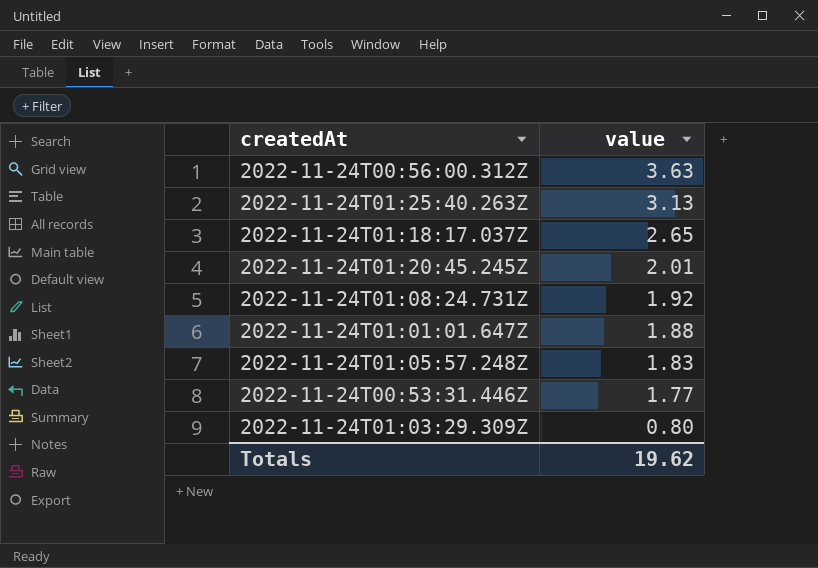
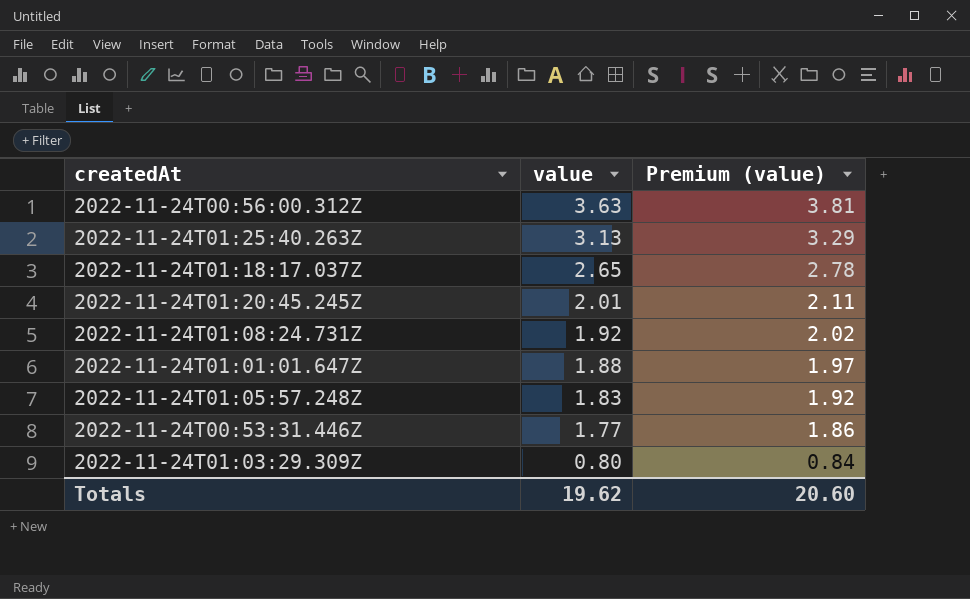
column Premium (value) | formula: none -> [value] * 1.05

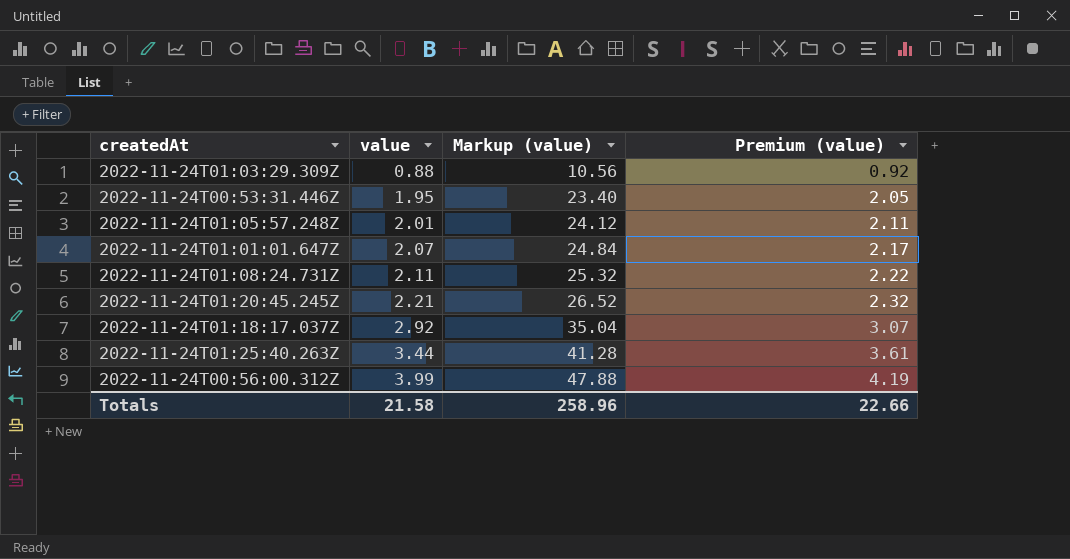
row order: value descending -> value ascending
column Markup (value) | formula: none -> [value] * 12
2022-11-24T01:03:29.309Z | value: 0.80 -> 0.88
2022-11-24T01:03:29.309Z | Premium (value): 0.84 -> 0.92
2022-11-24T00:53:31.446Z | value: 1.77 -> 1.95
2022-11-24T00:53:31.446Z | Premium (value): 1.86 -> 2.05
2022-11-24T01:05:57.248Z | value: 1.83 -> 2.01
2022-11-24T01:05:57.248Z | Premium (value): 1.92 -> 2.11
2022-11-24T01:01:01.647Z | value: 1.88 -> 2.07
2022-11-24T01:01:01.647Z | Premium (value): 1.97 -> 2.17
2022-11-24T01:08:24.731Z | value: 1.92 -> 2.11
2022-11-24T01:08:24.731Z | Premium (value): 2.02 -> 2.22
2022-11-24T01:20:45.245Z | value: 2.01 -> 2.21
2022-11-24T01:20:45.245Z | Premium (value): 2.11 -> 2.32
2022-11-24T01:18:17.037Z | value: 2.65 -> 2.92
2022-11-24T01:18:17.037Z | Premium (value): 2.78 -> 3.07
2022-11-24T01:25:40.263Z | value: 3.13 -> 3.44
2022-11-24T01:25:40.263Z | Premium (value): 3.29 -> 3.61
2022-11-24T00:56:00.312Z | value: 3.63 -> 3.99
2022-11-24T00:56:00.312Z | Premium (value): 3.81 -> 4.19
Totals | value: 19.62 -> 21.58
Totals | Premium (value): 20.60 -> 22.66

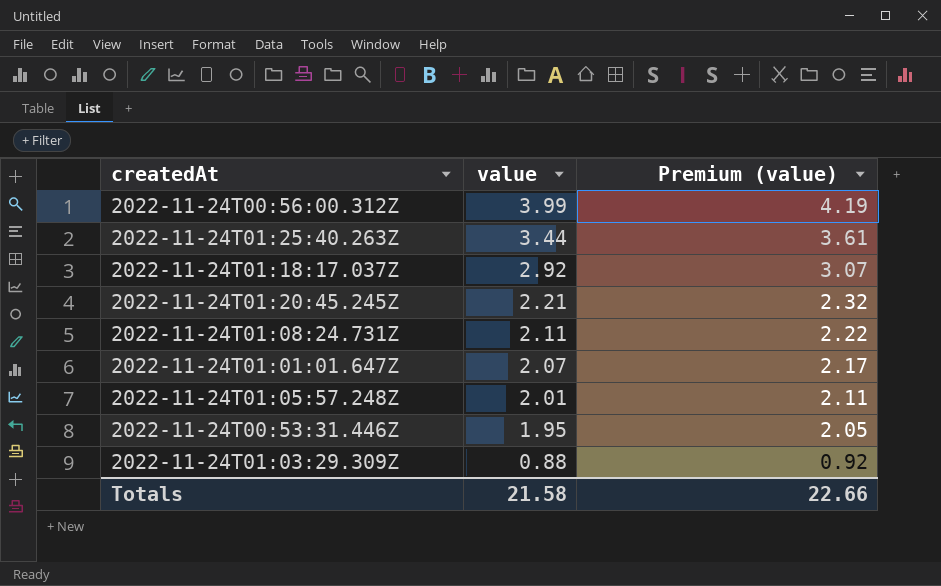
row order: value ascending -> value descending
column Markup (value) | formula: [value] * 12 -> none

